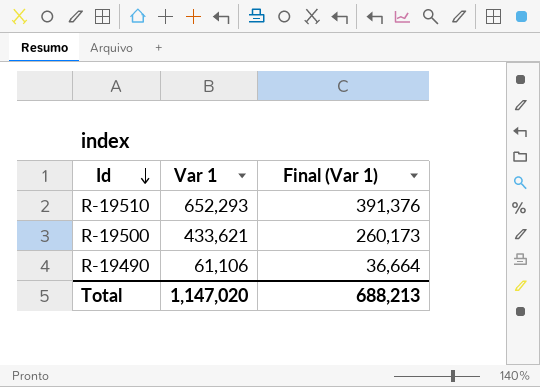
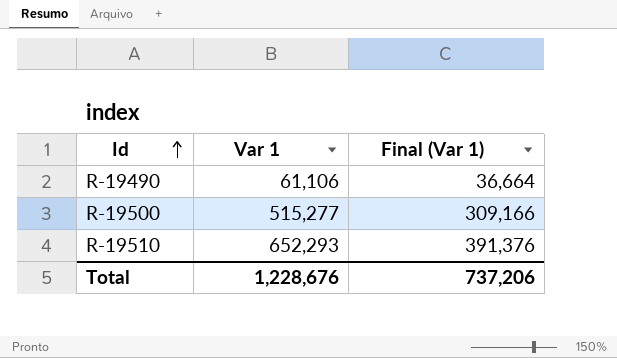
row order: Id descending -> Id ascending
R-19500 | Var 1: 433,621 -> 515,277
R-19500 | Final (Var 1): 260,173 -> 309,166
Total | Var 1: 1,147,020 -> 1,228,676
Total | Final (Var 1): 688,213 -> 737,206

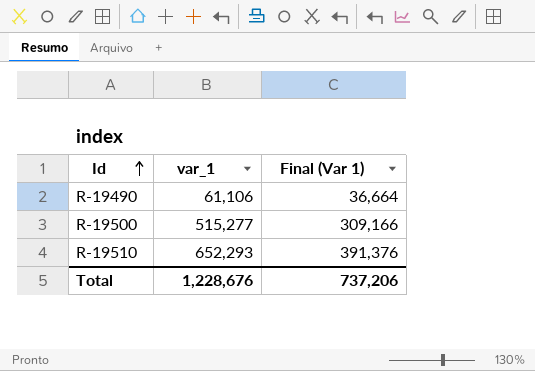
column name: Var 1 -> var_1

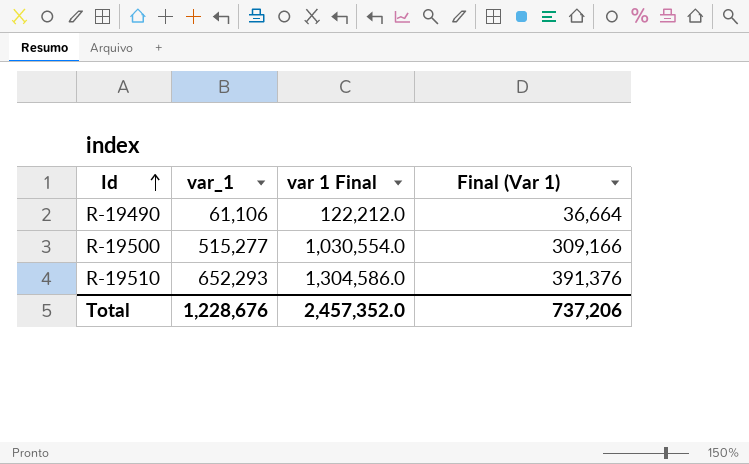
column var 1 Final | formula: none -> [var_1] * 2

